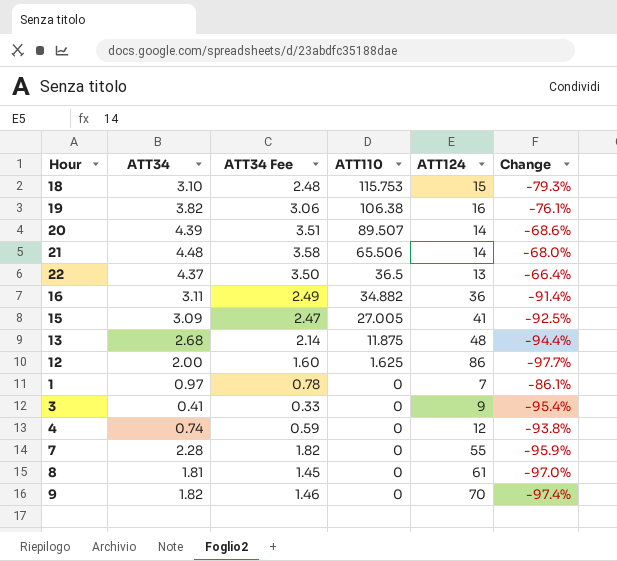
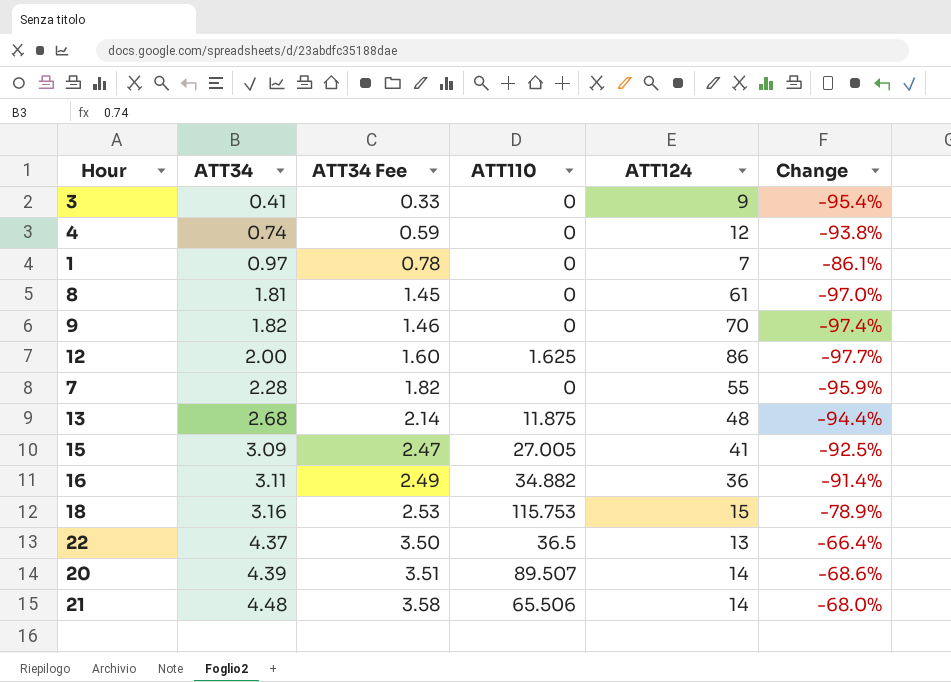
row order: ATT110 descending -> ATT34 ascending
row 19: 3.82 | 3.06 | 106.38 | 16 | -76.1% -> none
18 | ATT34: 3.10 -> 3.16
18 | ATT34 Fee: 2.48 -> 2.53
18 | Change: -79.3% -> -78.9%

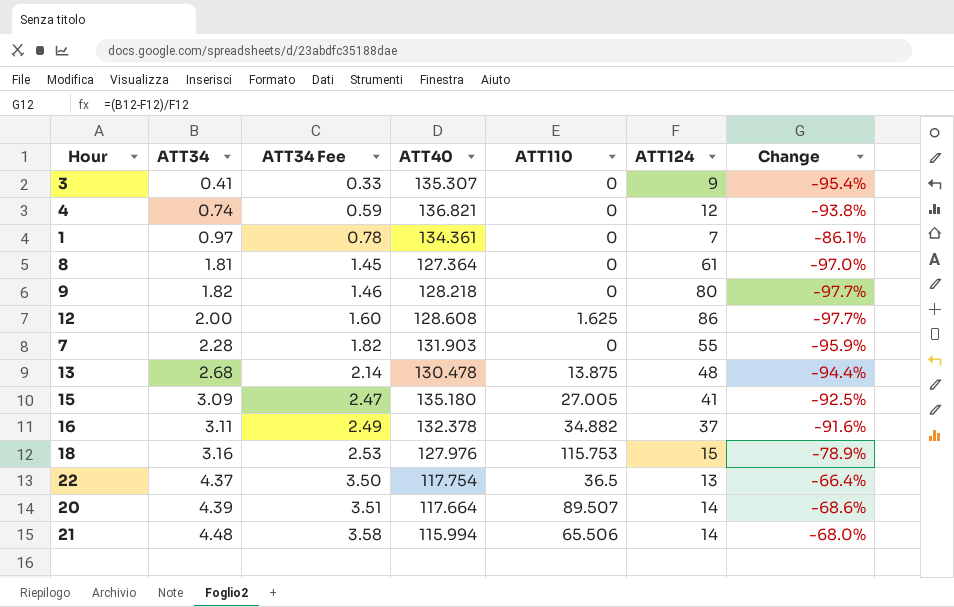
column ATT40 | position: none -> 4
9 | ATT124: 70 -> 80
9 | Change: -97.4% -> -97.7%
13 | ATT110: 11.875 -> 13.875
16 | ATT124: 36 -> 37
16 | Change: -91.4% -> -91.6%

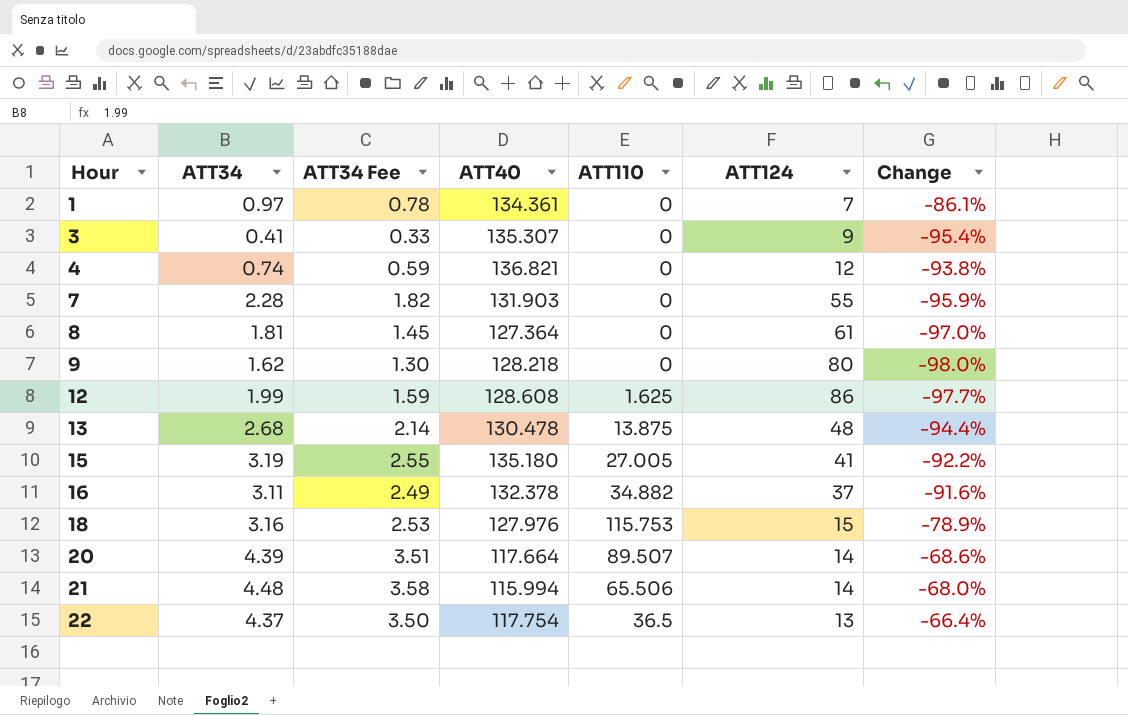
row order: ATT34 ascending -> Hour ascending
9 | ATT34: 1.82 -> 1.62
9 | ATT34 Fee: 1.46 -> 1.30
9 | Change: -97.7% -> -98.0%
12 | ATT34: 2.00 -> 1.99
12 | ATT34 Fee: 1.60 -> 1.59
15 | ATT34: 3.09 -> 3.19
15 | ATT34 Fee: 2.47 -> 2.55
15 | Change: -92.5% -> -92.2%

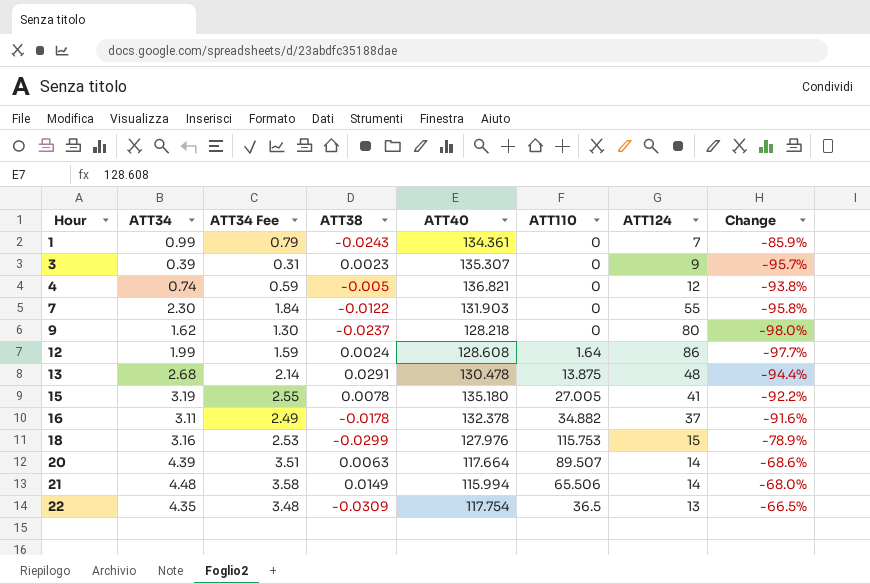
column ATT38 | position: none -> 4
row 8: 1.81 | 1.45 | 127.364 | 0 | 61 | -97.0% -> none
1 | ATT34: 0.97 -> 0.99
1 | ATT34 Fee: 0.78 -> 0.79
1 | Change: -86.1% -> -85.9%
3 | ATT34: 0.41 -> 0.39
3 | ATT34 Fee: 0.33 -> 0.31
3 | Change: -95.4% -> -95.7%
7 | ATT34: 2.28 -> 2.30
7 | ATT34 Fee: 1.82 -> 1.84
7 | Change: -95.9% -> -95.8%
12 | ATT110: 1.625 -> 1.64
22 | ATT34: 4.37 -> 4.35
22 | ATT34 Fee: 3.50 -> 3.48
22 | Change: -66.4% -> -66.5%

